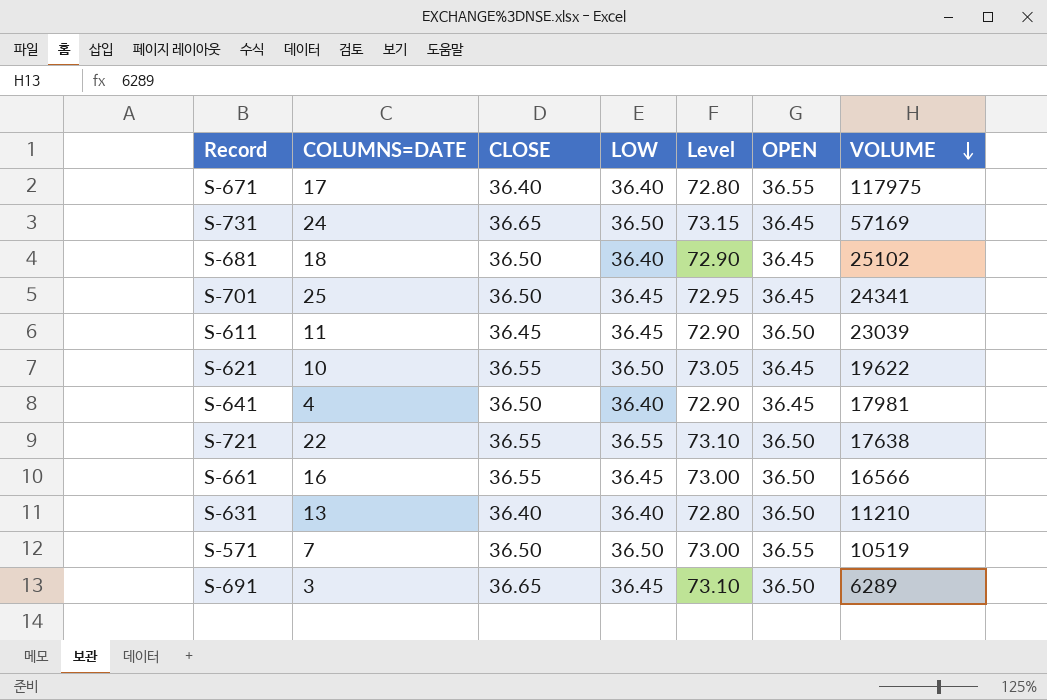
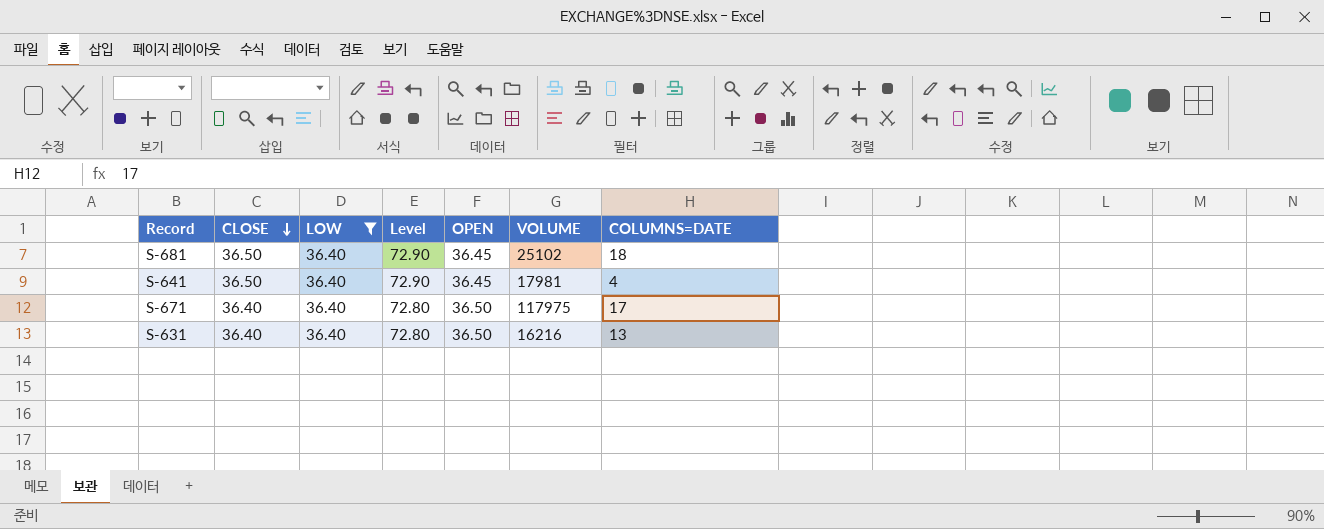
filter: none -> LOW = 36.40
row order: VOLUME descending -> CLOSE descending
column COLUMNS=DATE | position: 2 -> 7
S-671 | OPEN: 36.55 -> 36.50
S-631 | VOLUME: 11210 -> 16216

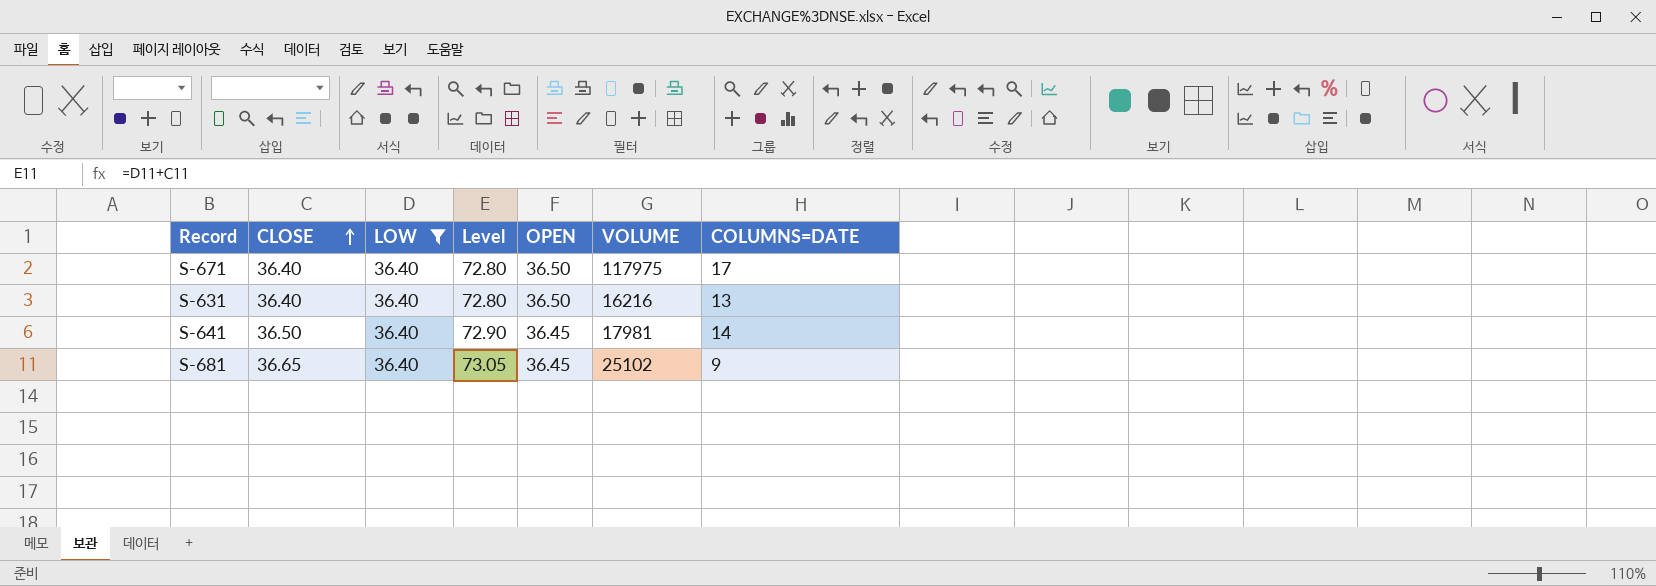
row order: CLOSE descending -> CLOSE ascending
S-641 | COLUMNS=DATE: 4 -> 14
S-681 | CLOSE: 36.50 -> 36.65
S-681 | Level: 72.90 -> 73.05
S-681 | COLUMNS=DATE: 18 -> 9

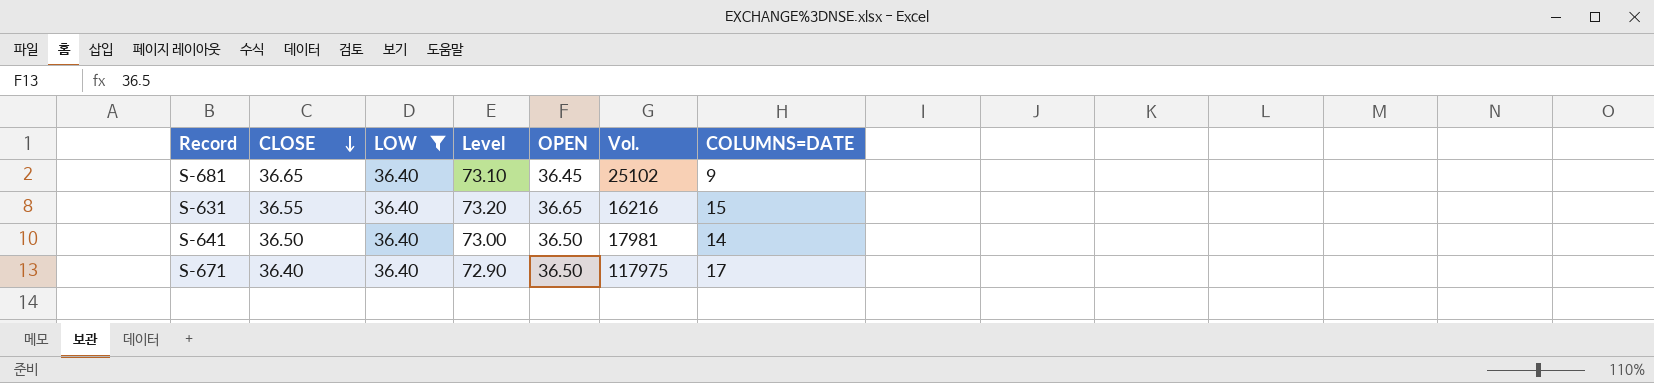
row order: CLOSE ascending -> CLOSE descending
column Level | formula: [CLOSE] + [LOW] -> [CLOSE] + [OPEN]
column name: VOLUME -> Vol.
S-631 | CLOSE: 36.40 -> 36.55
S-631 | OPEN: 36.50 -> 36.65
S-631 | COLUMNS=DATE: 13 -> 15
S-641 | OPEN: 36.45 -> 36.50

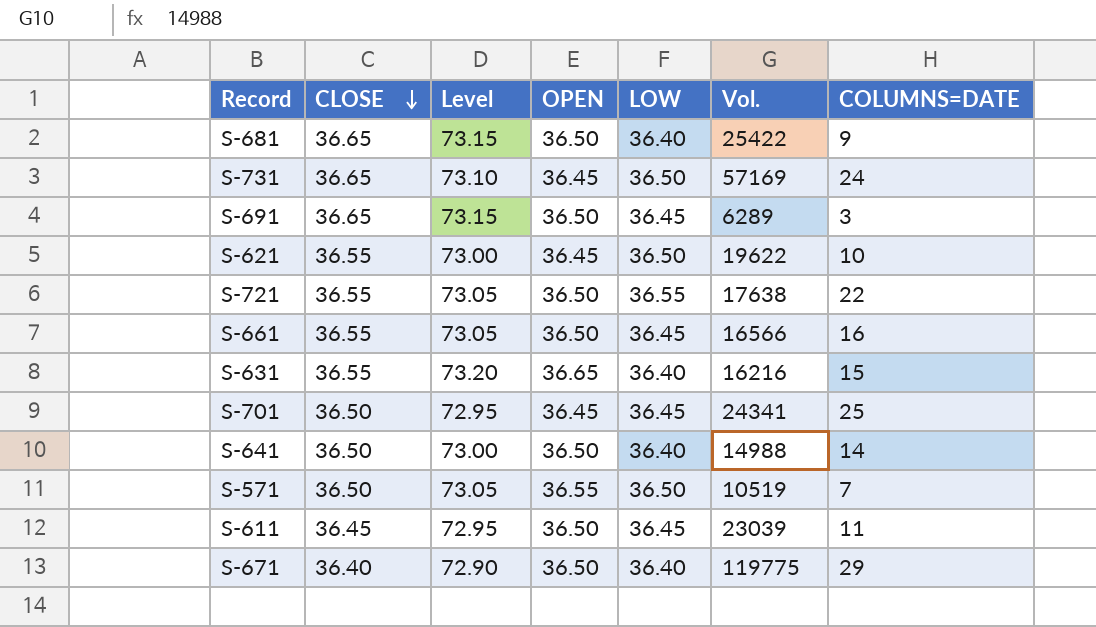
filter: LOW = 36.40 -> none
column LOW | position: 3 -> 5
S-681 | Level: 73.10 -> 73.15
S-681 | OPEN: 36.45 -> 36.50
S-681 | Vol.: 25102 -> 25422
S-641 | Vol.: 17981 -> 14988
S-671 | Vol.: 117975 -> 119775
S-671 | COLUMNS=DATE: 17 -> 29

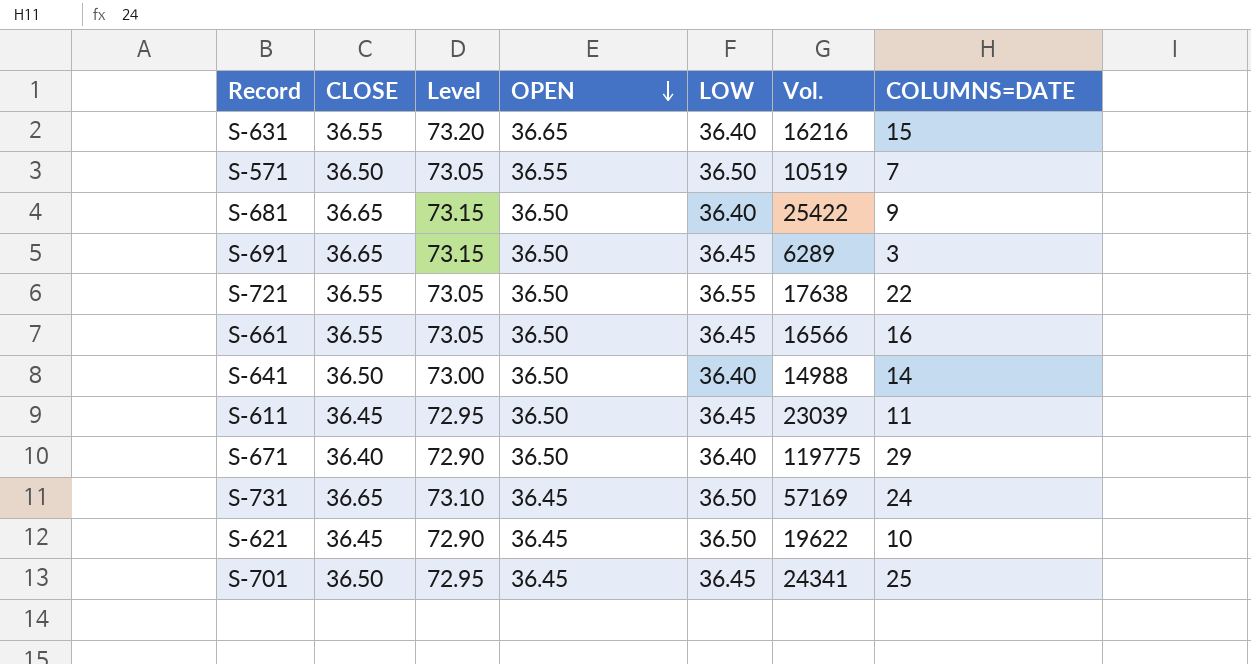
row order: CLOSE descending -> OPEN descending
S-621 | CLOSE: 36.55 -> 36.45
S-621 | Level: 73.00 -> 72.90

